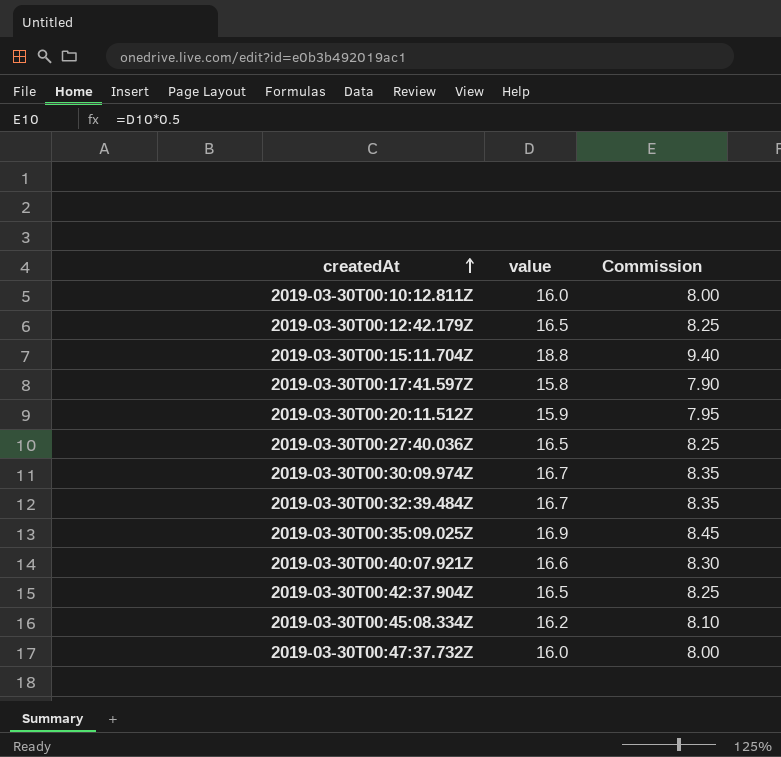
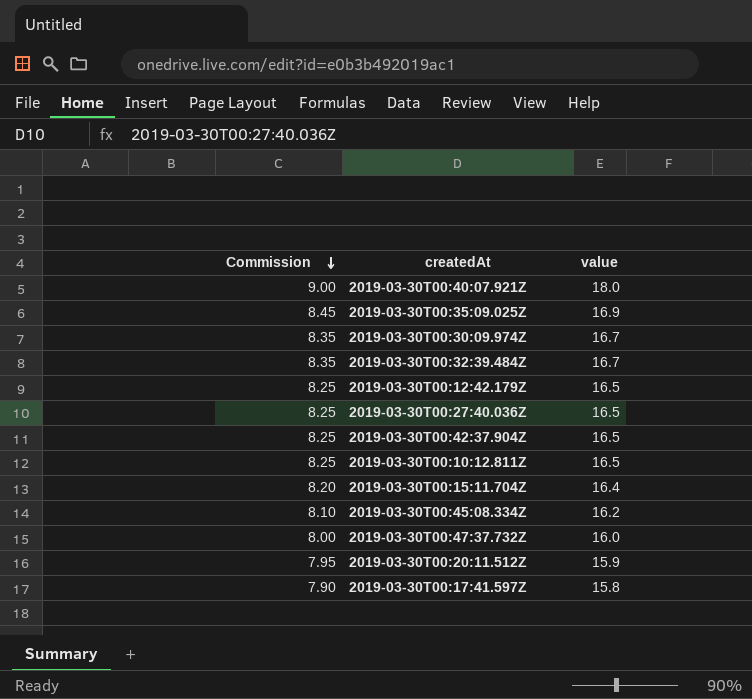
row order: createdAt ascending -> Commission descending
column Commission | position: 3 -> 1
2019-03-30T00:40:07.921Z | Commission: 8.30 -> 9.00
2019-03-30T00:40:07.921Z | value: 16.6 -> 18.0
2019-03-30T00:10:12.811Z | Commission: 8.00 -> 8.25
2019-03-30T00:10:12.811Z | value: 16.0 -> 16.5
2019-03-30T00:15:11.704Z | Commission: 9.40 -> 8.20
2019-03-30T00:15:11.704Z | value: 18.8 -> 16.4

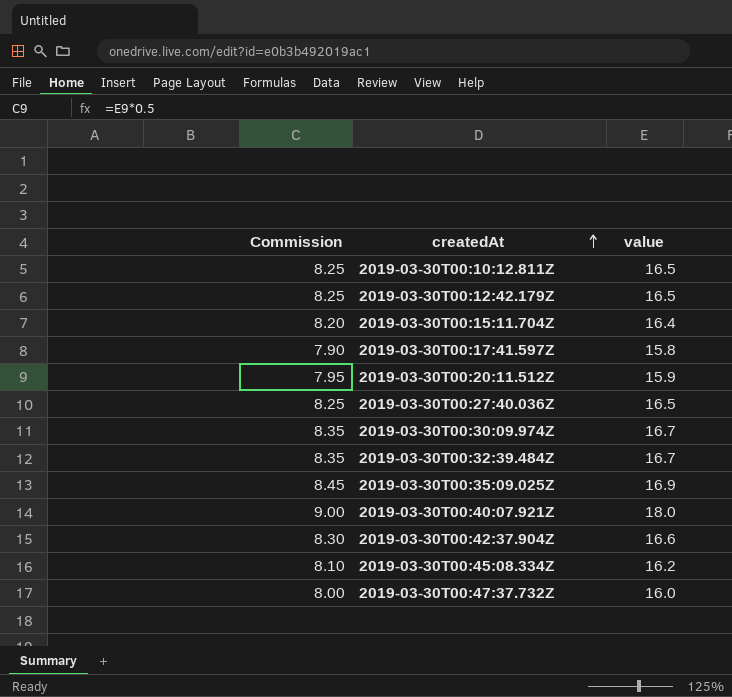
row order: Commission descending -> createdAt ascending
2019-03-30T00:42:37.904Z | Commission: 8.25 -> 8.30
2019-03-30T00:42:37.904Z | value: 16.5 -> 16.6

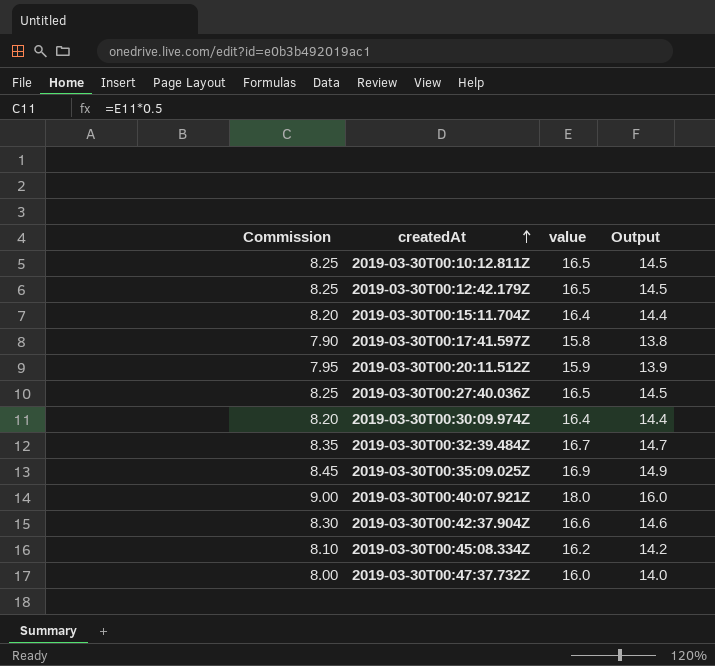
column Output | formula: none -> [value] - 2
2019-03-30T00:30:09.974Z | Commission: 8.35 -> 8.20
2019-03-30T00:30:09.974Z | value: 16.7 -> 16.4

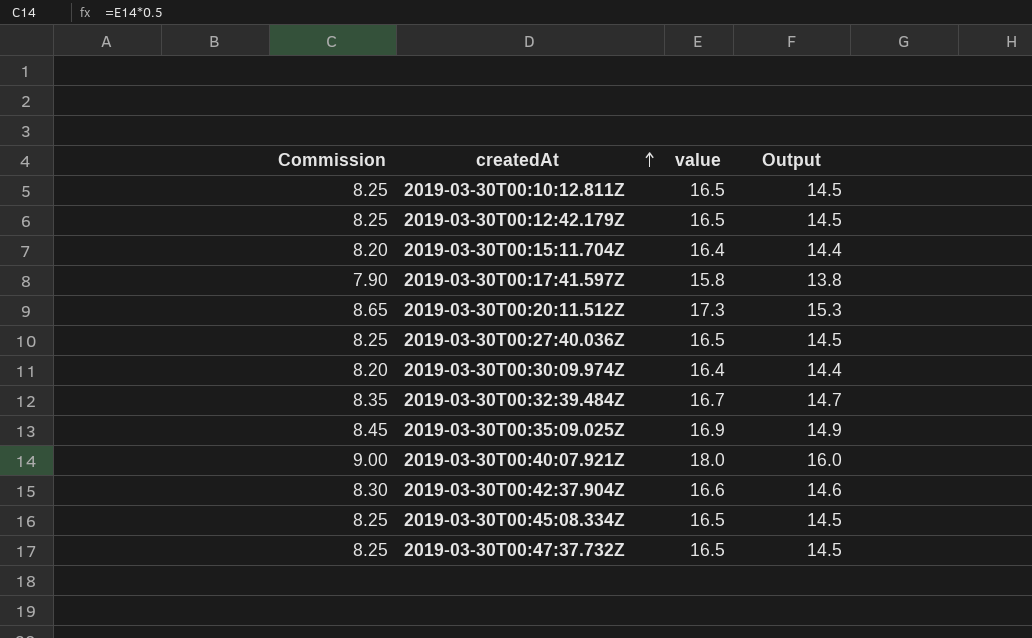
2019-03-30T00:20:11.512Z | Commission: 7.95 -> 8.65
2019-03-30T00:20:11.512Z | value: 15.9 -> 17.3
2019-03-30T00:20:11.512Z | Output: 13.9 -> 15.3
2019-03-30T00:45:08.334Z | Commission: 8.10 -> 8.25
2019-03-30T00:45:08.334Z | value: 16.2 -> 16.5
2019-03-30T00:45:08.334Z | Output: 14.2 -> 14.5
2019-03-30T00:47:37.732Z | Commission: 8.00 -> 8.25
2019-03-30T00:47:37.732Z | value: 16.0 -> 16.5
2019-03-30T00:47:37.732Z | Output: 14.0 -> 14.5

